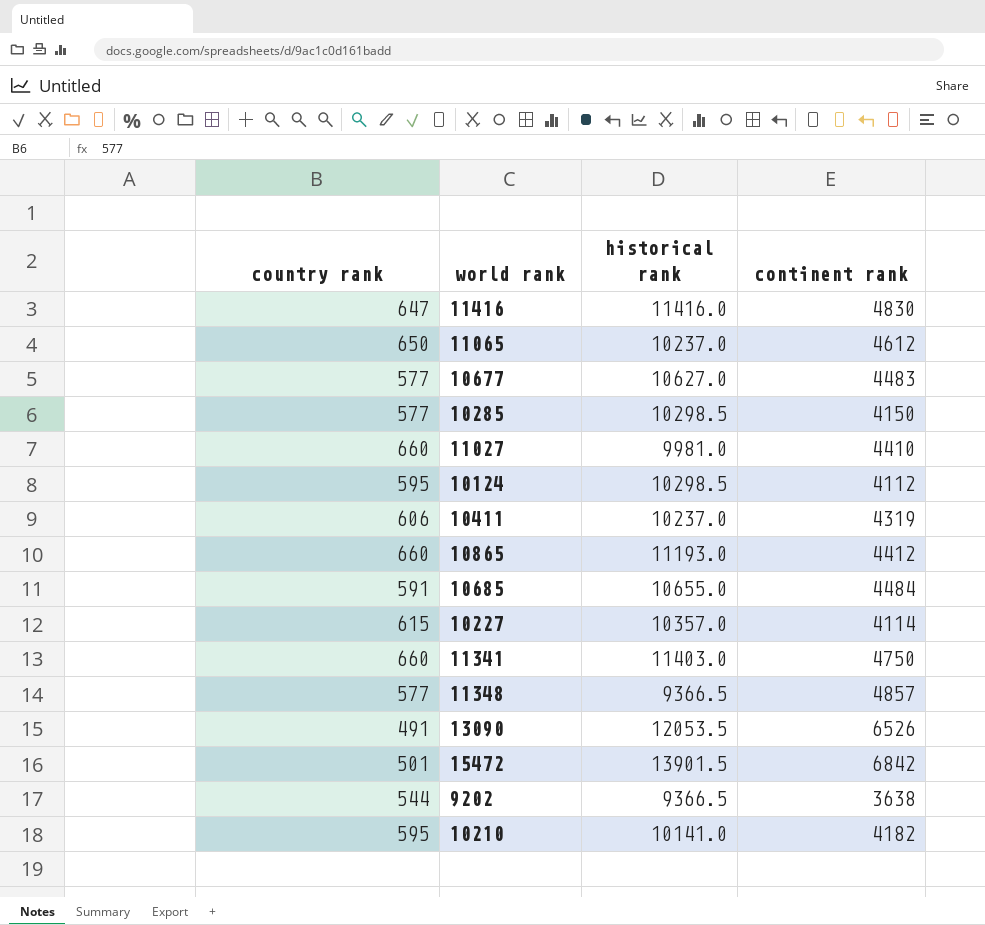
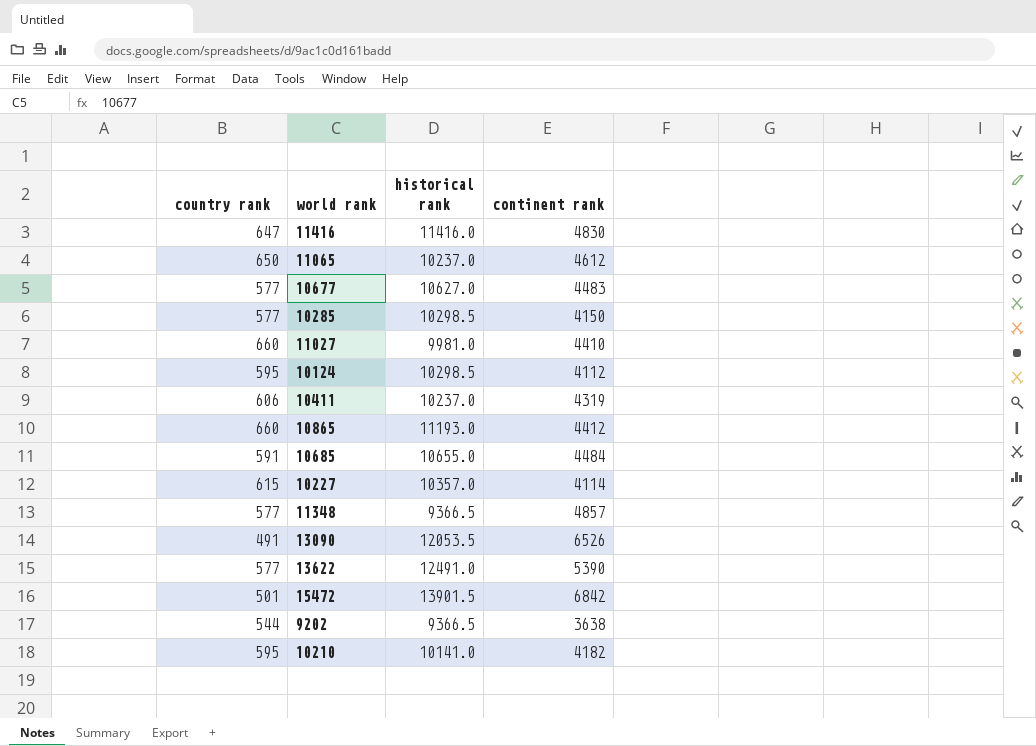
row 11341: 660 | 11403.0 | 4750 -> none
row 13622: none -> 577 | 12491.0 | 5390

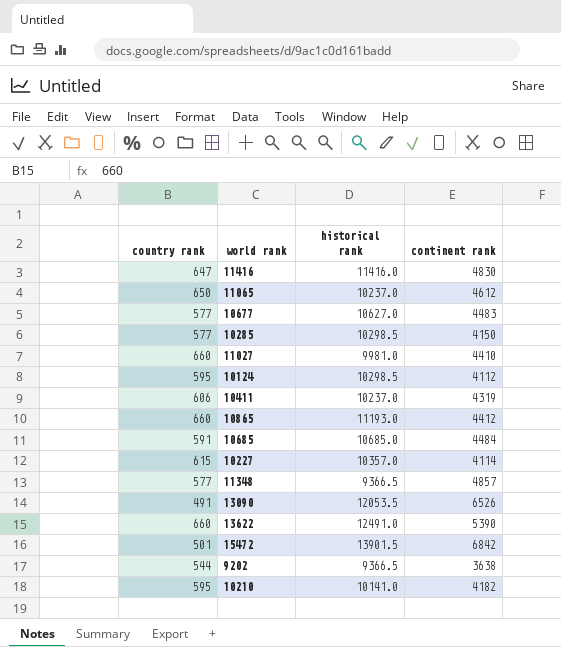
10685 | historical rank: 10655.0 -> 10685.0
13622 | country rank: 577 -> 660

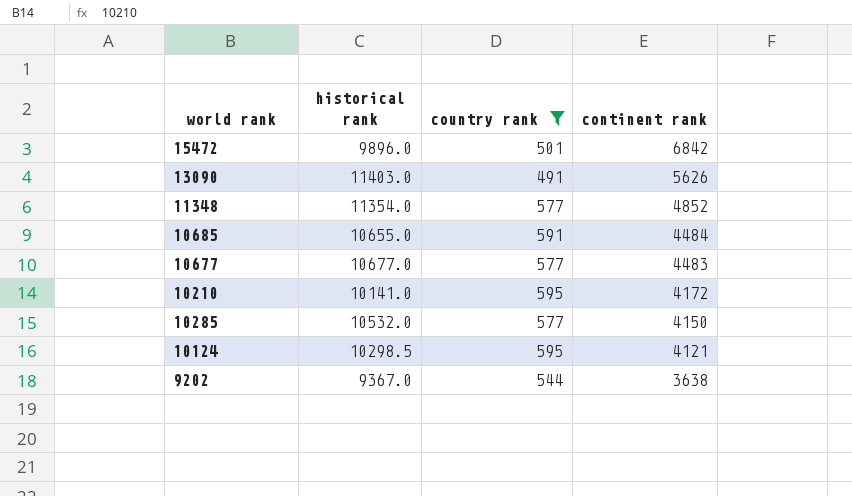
filter: none -> country rank <= 595
row order: none -> continent rank descending
column country rank | position: 1 -> 3
15472 | historical rank: 13901.5 -> 9896.0
13090 | historical rank: 12053.5 -> 11403.0
13090 | continent rank: 6526 -> 5626
11348 | historical rank: 9366.5 -> 11354.0
11348 | continent rank: 4857 -> 4852
10685 | historical rank: 10685.0 -> 10655.0
10677 | historical rank: 10627.0 -> 10677.0
10210 | continent rank: 4182 -> 4172
10285 | historical rank: 10298.5 -> 10532.0
10124 | continent rank: 4112 -> 4121
9202 | historical rank: 9366.5 -> 9367.0

